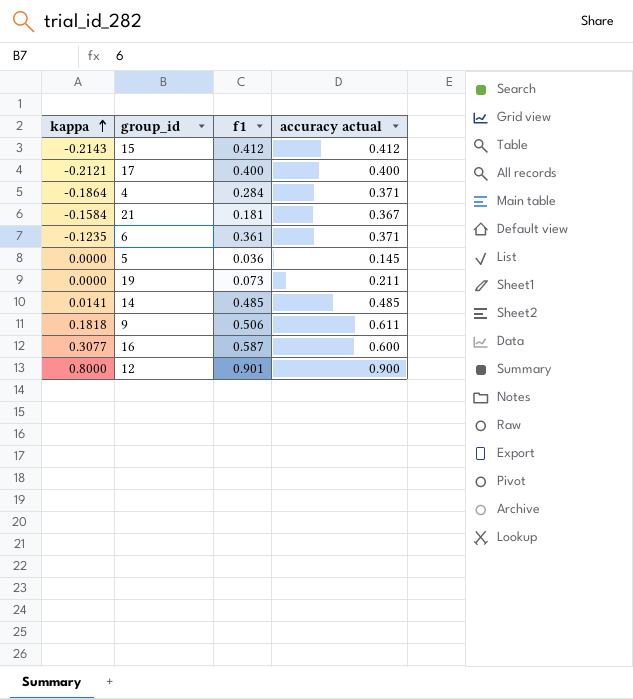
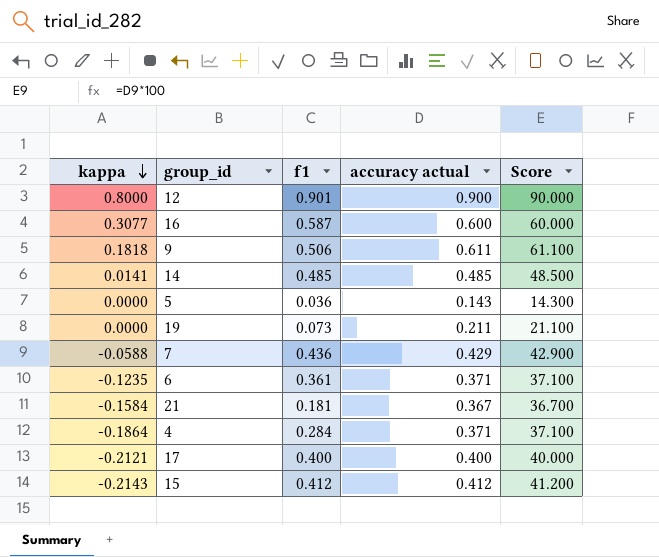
row order: kappa ascending -> kappa descending
column Score | formula: none -> [accuracy actual] * 100
5 | accuracy actual: 0.145 -> 0.143
row 7: none -> -0.0588 | 0.436 | 0.429 | 42.900

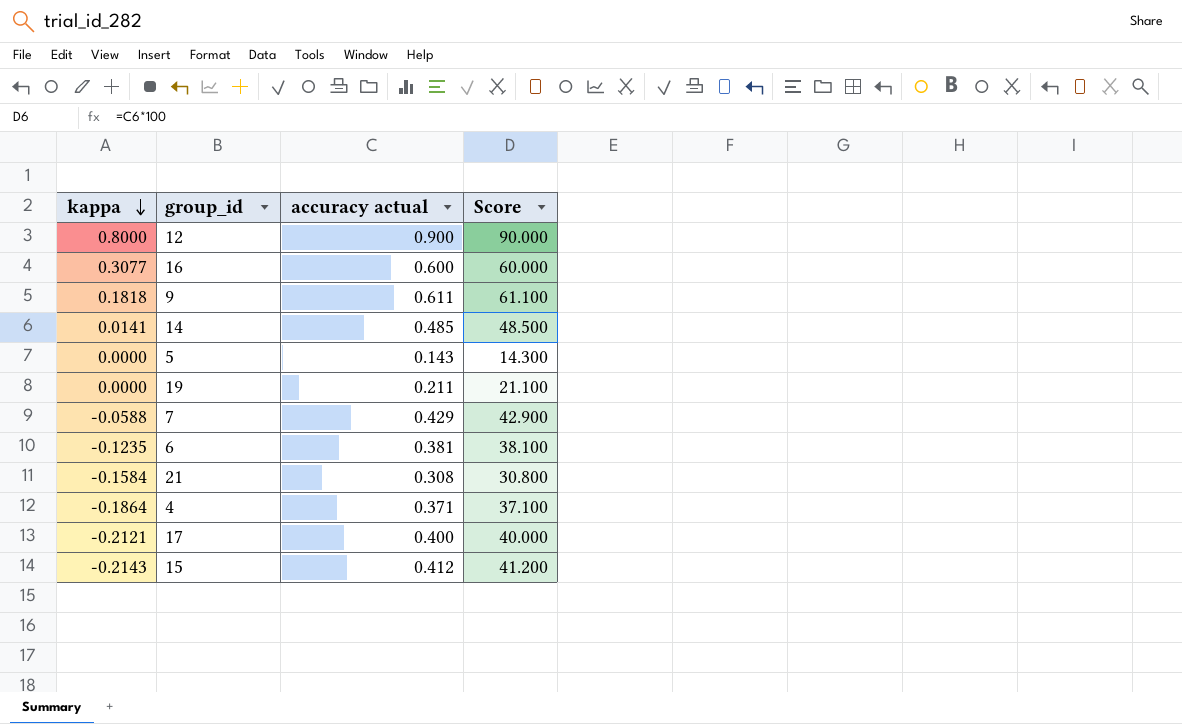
column f1 | position: 3 -> none
6 | accuracy actual: 0.371 -> 0.381
6 | Score: 37.100 -> 38.100
21 | accuracy actual: 0.367 -> 0.308
21 | Score: 36.700 -> 30.800

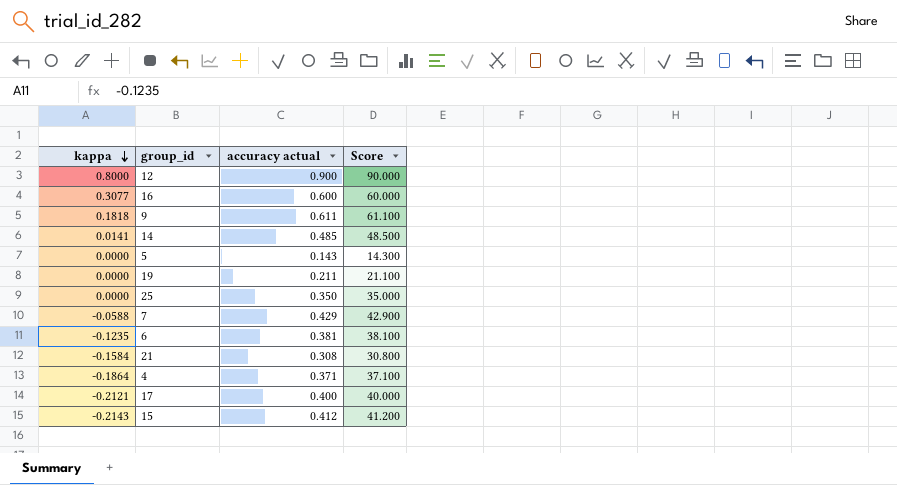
row 25: none -> 0.0000 | 0.350 | 35.000

